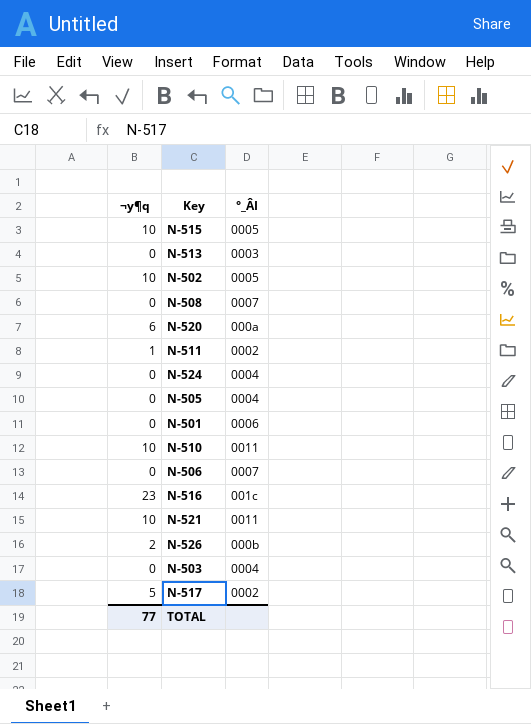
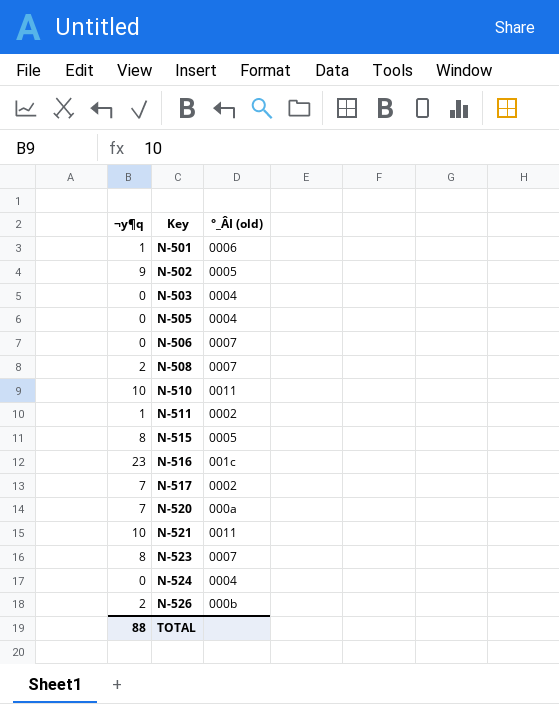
row order: none -> Key ascending
column name: °_ÂI -> °_ÂI (old)
row N-513: 0 | 0003 -> none
N-501 | ¬y¶q: 0 -> 1
N-502 | ¬y¶q: 10 -> 9
N-508 | ¬y¶q: 0 -> 2
N-515 | ¬y¶q: 10 -> 8
N-517 | ¬y¶q: 5 -> 7
N-520 | ¬y¶q: 6 -> 7
row N-523: none -> 8 | 0007
TOTAL | ¬y¶q: 77 -> 88

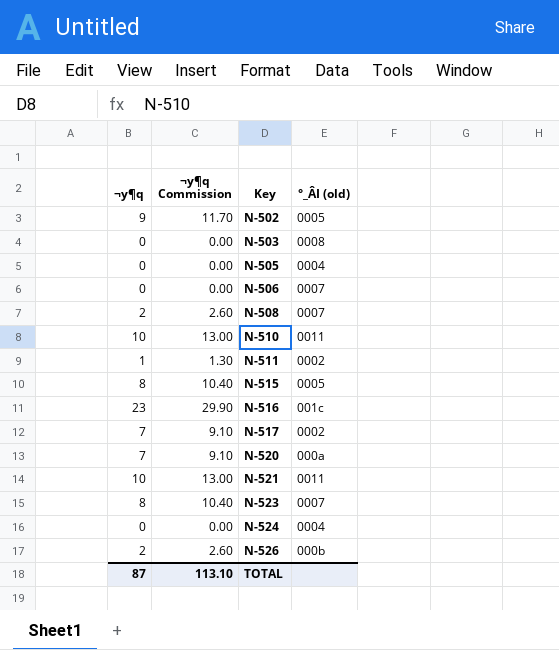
column ¬y¶q Commission | formula: none -> [¬y¶q] * 1.3
row N-501: 1 | 0006 -> none
N-503 | °_ÂI (old): 0004 -> 0008
TOTAL | ¬y¶q: 88 -> 87

